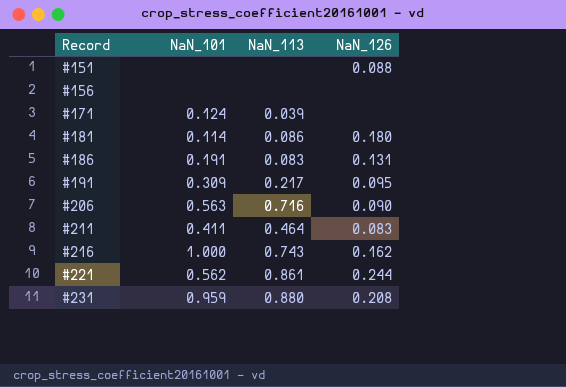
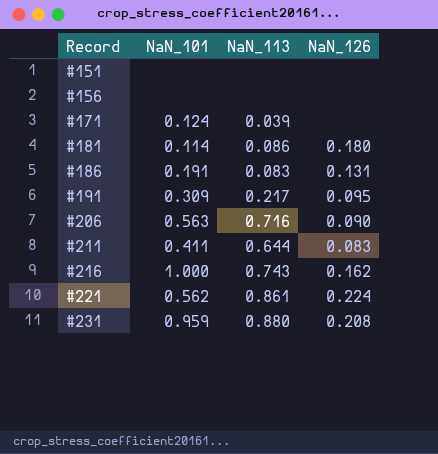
#151 | NaN_126: 0.088 -> none
#211 | NaN_113: 0.464 -> 0.644
#221 | NaN_126: 0.244 -> 0.224

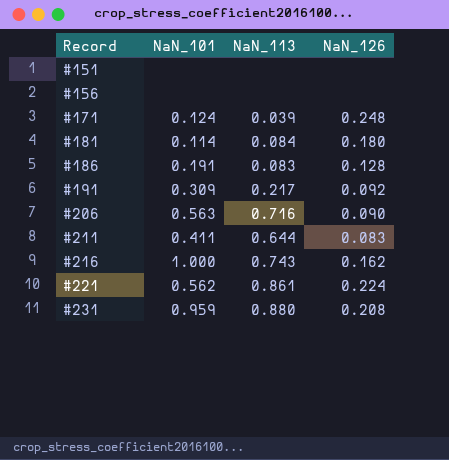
#171 | NaN_126: none -> 0.248
#181 | NaN_113: 0.086 -> 0.084
#186 | NaN_126: 0.131 -> 0.128
#191 | NaN_126: 0.095 -> 0.092

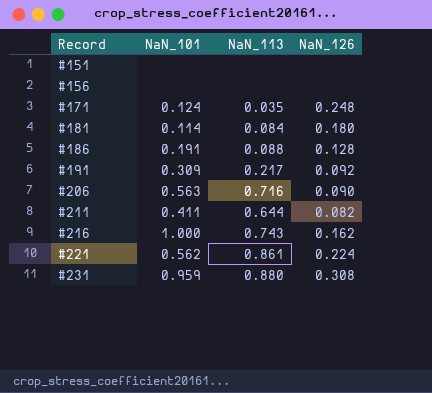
#171 | NaN_113: 0.039 -> 0.035
#186 | NaN_113: 0.083 -> 0.088
#211 | NaN_126: 0.083 -> 0.082
#231 | NaN_126: 0.208 -> 0.308

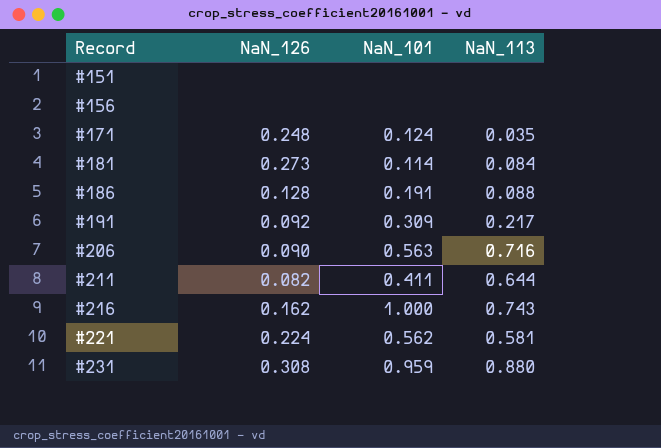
column NaN_126 | position: 4 -> 2
#181 | NaN_126: 0.180 -> 0.273
#221 | NaN_113: 0.861 -> 0.581

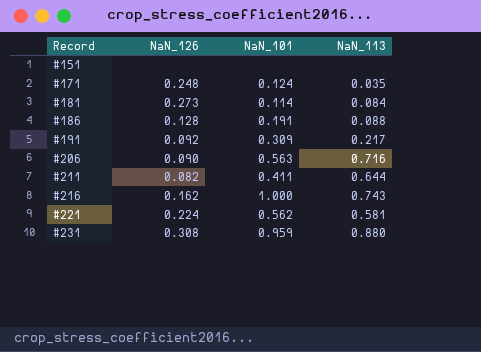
row #156: none | none | none -> none

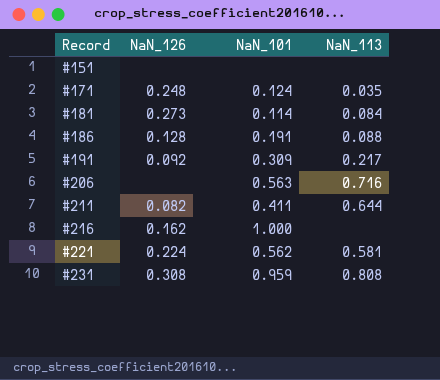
#206 | NaN_126: 0.090 -> none
#216 | NaN_113: 0.743 -> none
#231 | NaN_113: 0.880 -> 0.808

